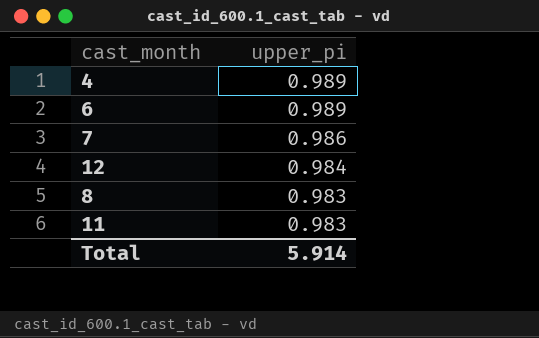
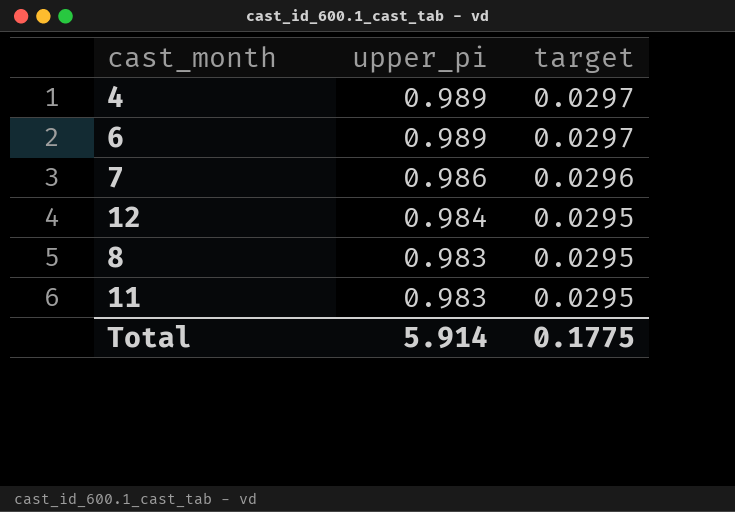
column target | formula: none -> [upper_pi] * 0.03

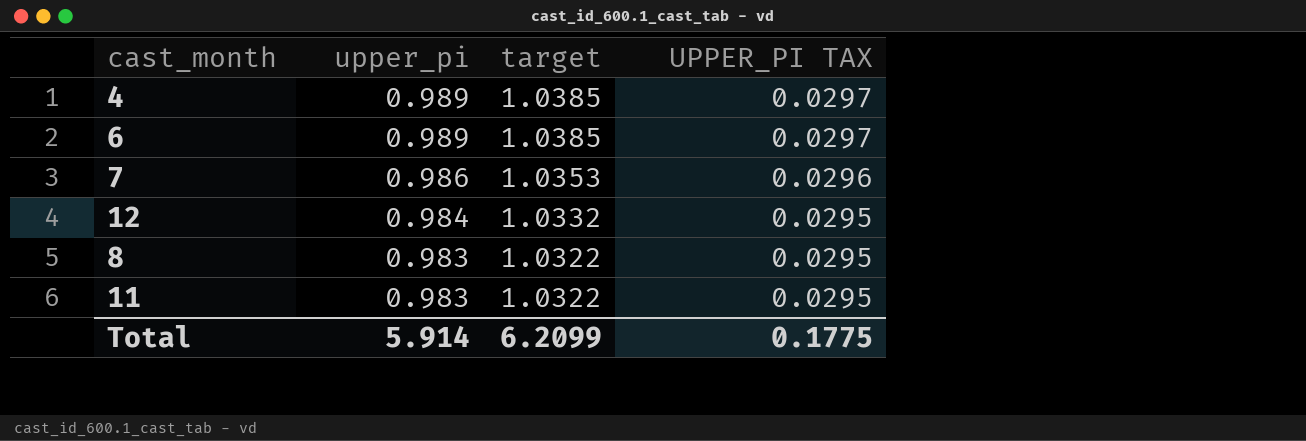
column target | formula: [upper_pi] * 0.03 -> [upper_pi] * 1.05
column UPPER_PI TAX | formula: none -> [upper_pi] * 0.03
Total | target: 0.1775 -> 6.2099

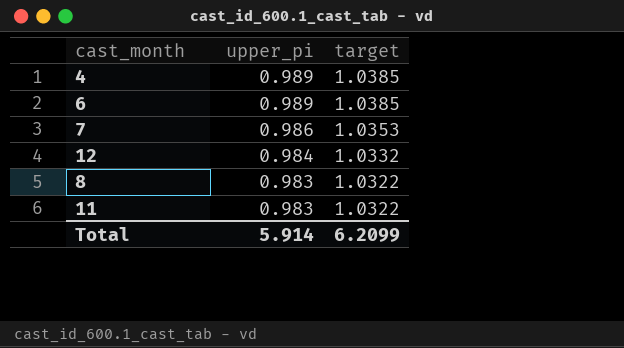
column UPPER_PI TAX | formula: [upper_pi] * 0.03 -> none

